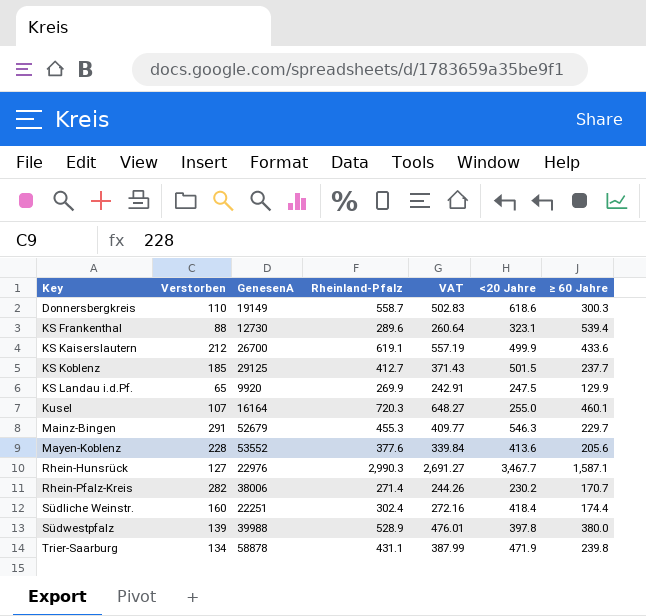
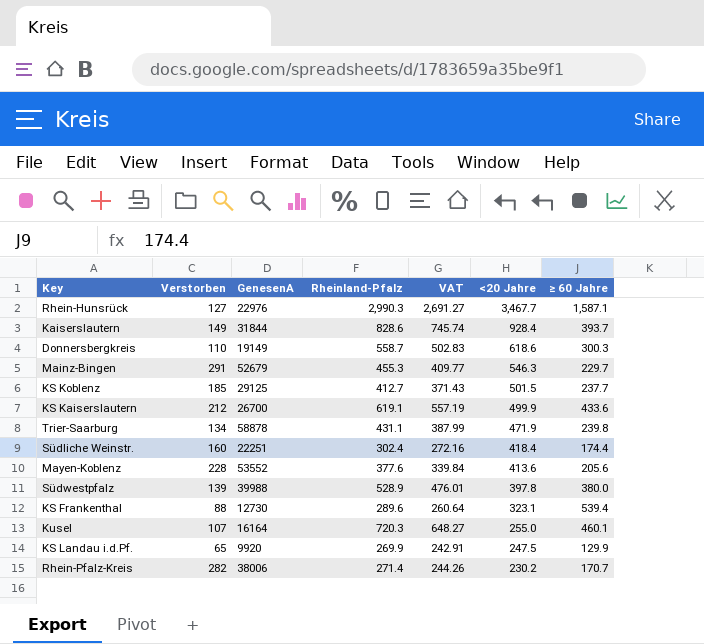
row order: Key ascending -> <20 Jahre descending
row Kaiserslautern: none -> 149 | 31844 | 828.6 | 745.74 | 928.4 | 393.7

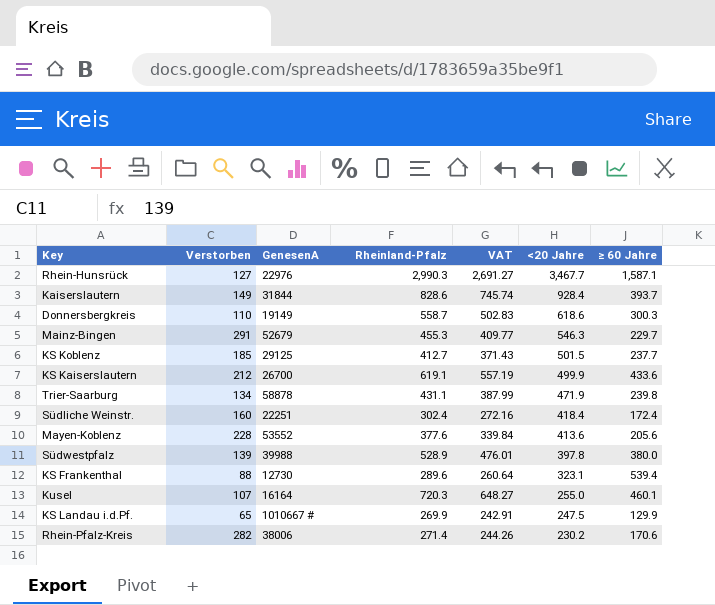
Südliche Weinstr. | ≥ 60 Jahre: 174.4 -> 172.4
KS Landau i.d.Pf. | GenesenA: 9920 -> 1010667 #
Rhein-Pfalz-Kreis | ≥ 60 Jahre: 170.7 -> 170.6

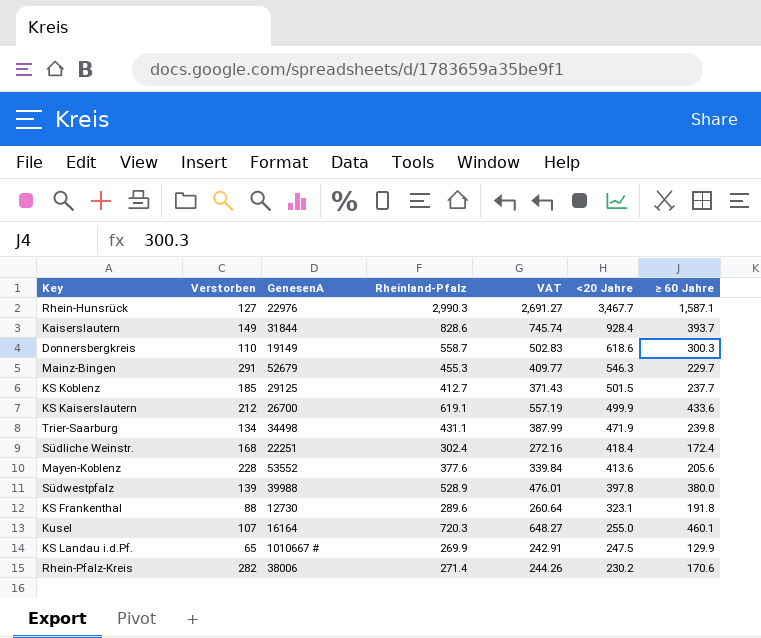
Trier-Saarburg | GenesenA: 58878 -> 34498
Südliche Weinstr. | Verstorben: 160 -> 168
KS Frankenthal | ≥ 60 Jahre: 539.4 -> 191.8

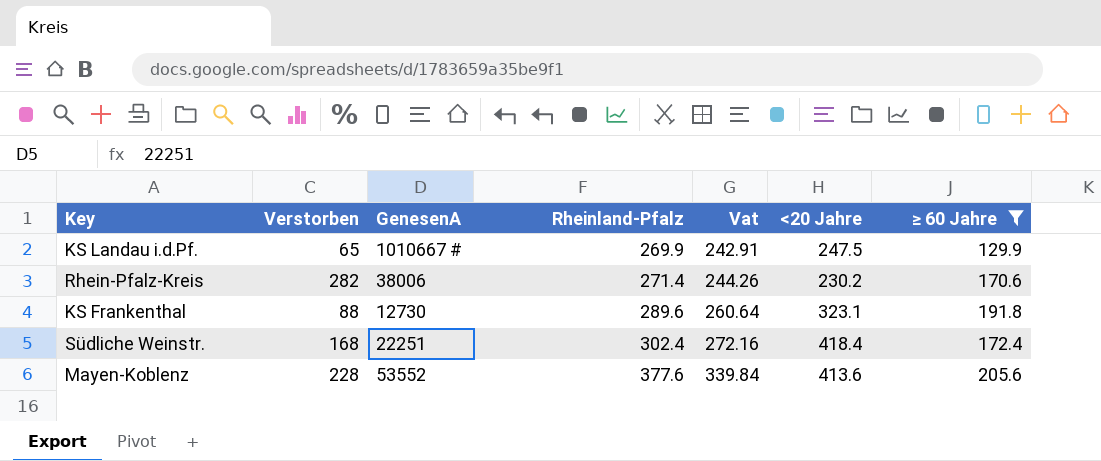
filter: none -> ≥ 60 Jahre <= 205.6
row order: <20 Jahre descending -> Rheinland-Pfalz ascending
column name: VAT -> Vat

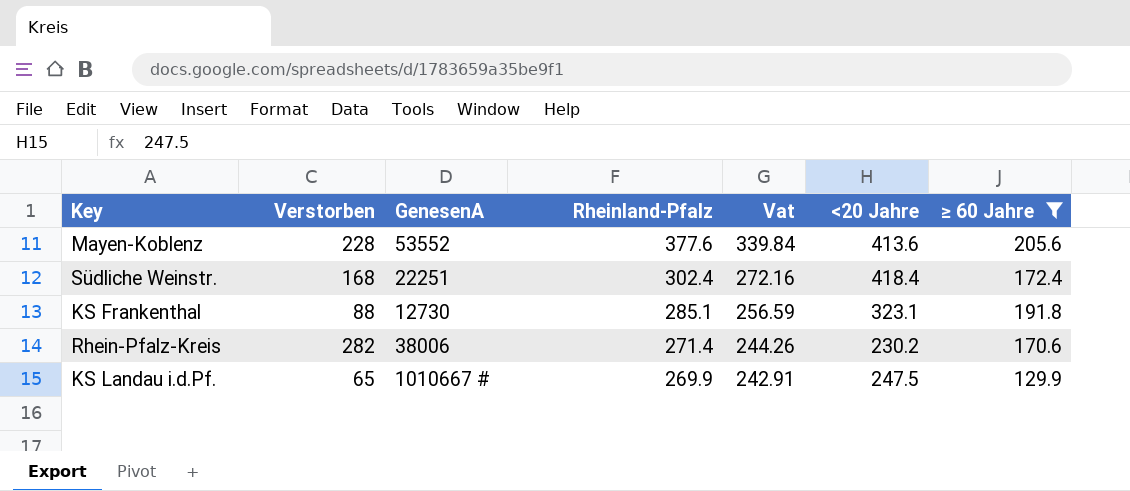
row order: Rheinland-Pfalz ascending -> Rheinland-Pfalz descending
KS Frankenthal | Rheinland-Pfalz: 289.6 -> 285.1
KS Frankenthal | Vat: 260.64 -> 256.59

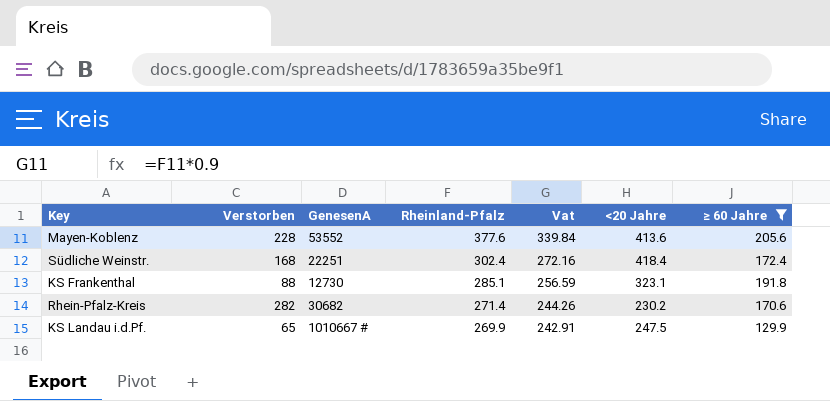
Rhein-Pfalz-Kreis | GenesenA: 38006 -> 30682

